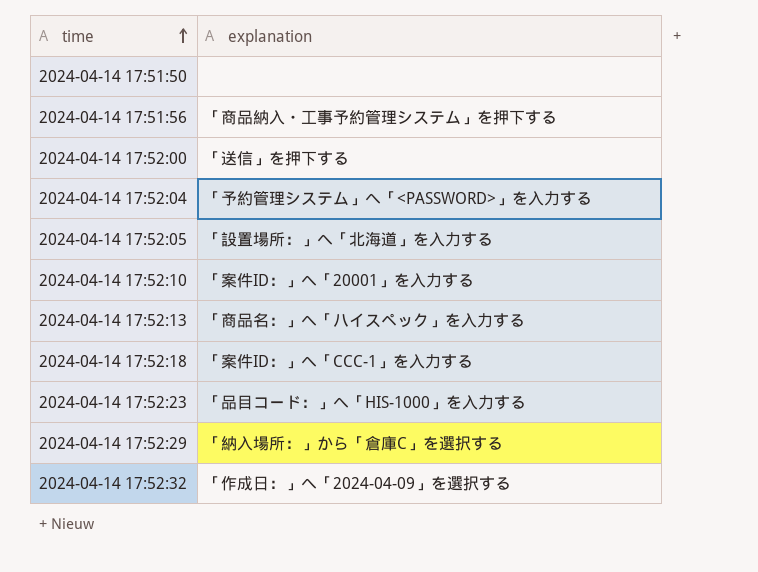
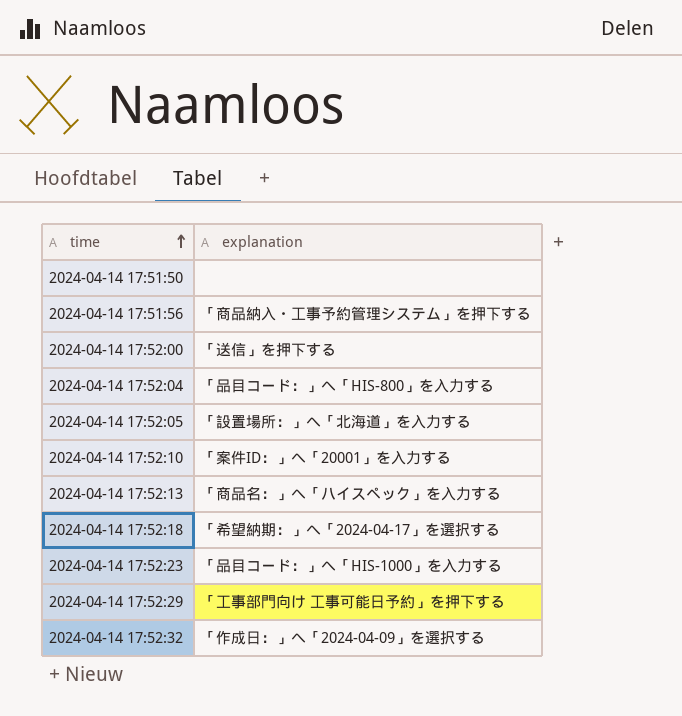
2024-04-14 17:52:04 | explanation: 「予約管理システム」へ「<PASSWORD>」を入力する -> 「品目コード：」へ「HIS-800」を入力する
2024-04-14 17:52:18 | explanation: 「案件ID：」へ「CCC-1」を入力する -> 「希望納期：」へ「2024-04-17」を選択する
2024-04-14 17:52:29 | explanation: 「納入場所：」から「倉庫C」を選択する -> 「工事部門向け 工事可能日予約」を押下する

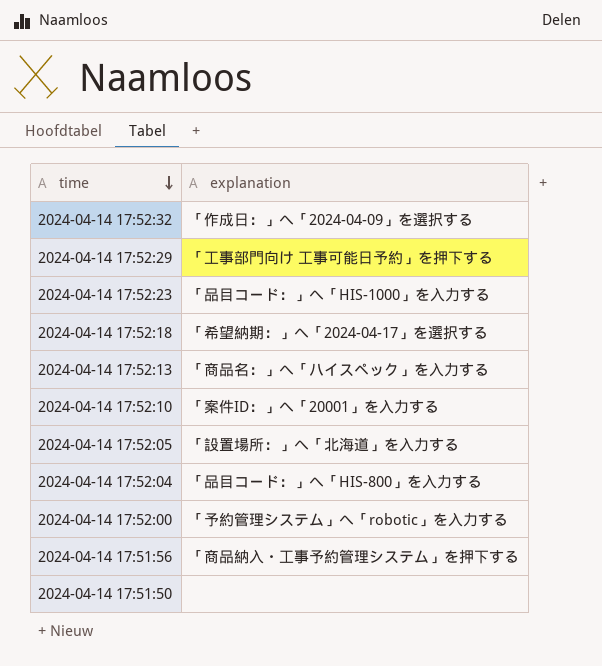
row order: time ascending -> time descending
2024-04-14 17:52:00 | explanation: 「送信」を押下する -> 「予約管理システム」へ「robotic」を入力する

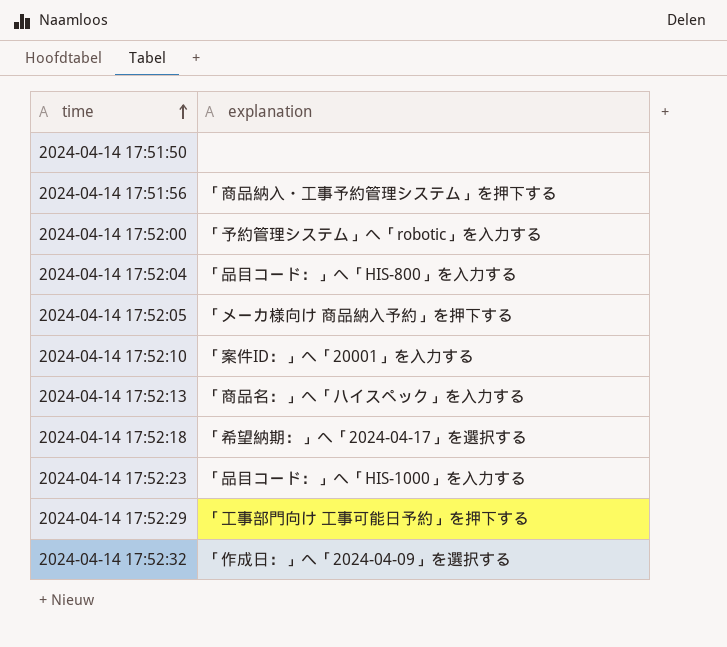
row order: time descending -> time ascending
2024-04-14 17:52:05 | explanation: 「設置場所：」へ「北海道」を入力する -> 「メーカ様向け 商品納入予約」を押下する

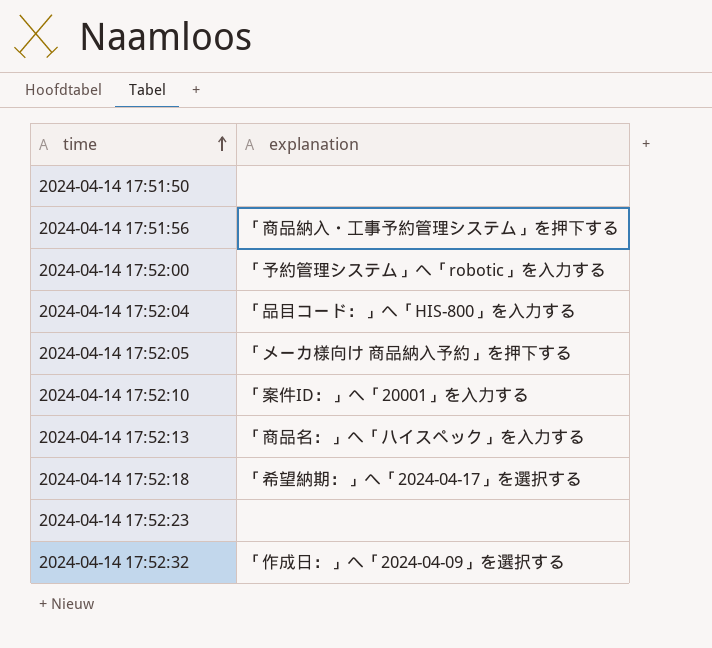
row 2024-04-14 17:52:29: 「工事部門向け 工事可能日予約」を押下する -> none
2024-04-14 17:52:23 | explanation: 「品目コード：」へ「HIS-1000」を入力する -> none

